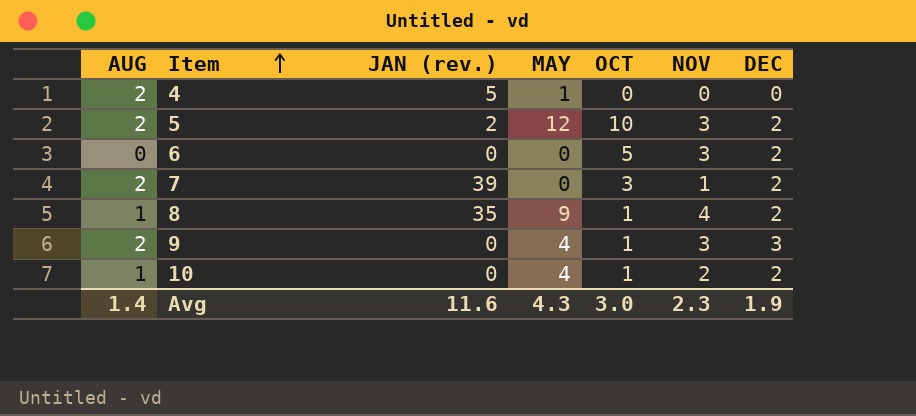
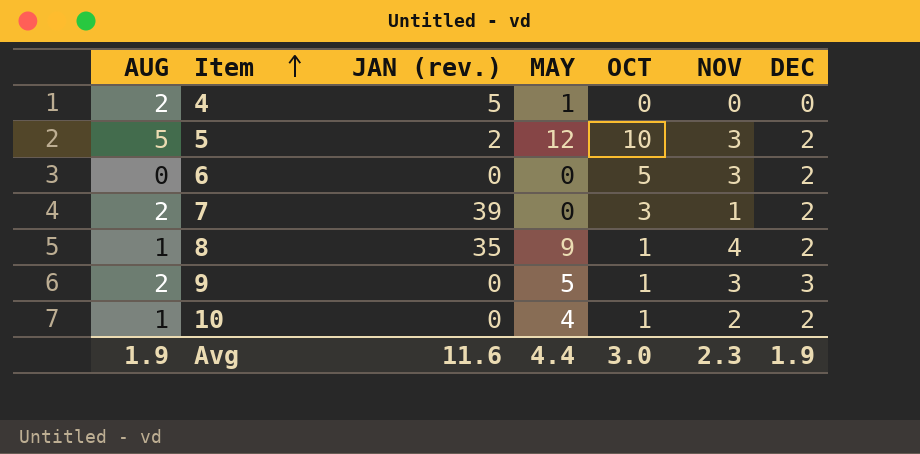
5 | AUG: 2 -> 5
9 | MAY: 4 -> 5
Avg | AUG: 1.4 -> 1.9
Avg | MAY: 4.3 -> 4.4

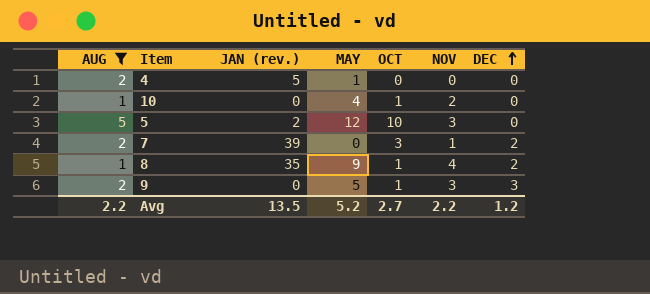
filter: none -> AUG != 0
row order: Item ascending -> DEC ascending
10 | DEC: 2 -> 0
5 | DEC: 2 -> 0
Avg | AUG: 1.9 -> 2.2
Avg | JAN (rev.): 11.6 -> 13.5
Avg | MAY: 4.4 -> 5.2
Avg | OCT: 3.0 -> 2.7
Avg | NOV: 2.3 -> 2.2
Avg | DEC: 1.9 -> 1.2

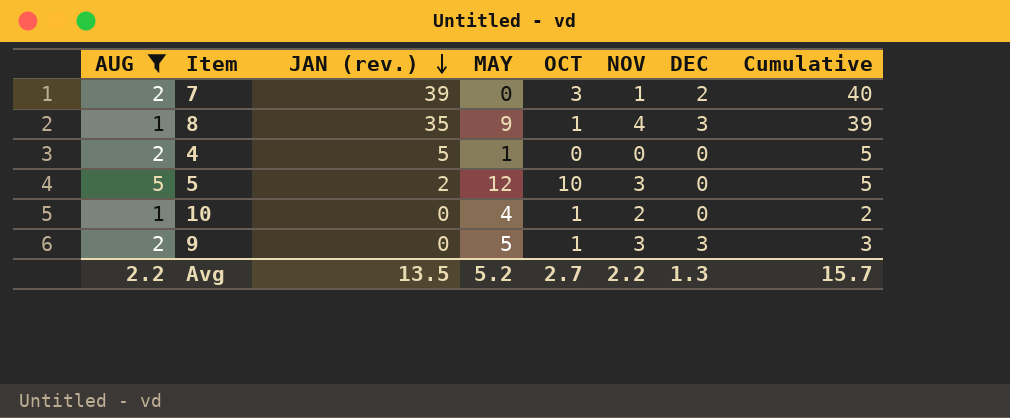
row order: DEC ascending -> JAN (rev.) descending
column Cumulative | formula: none -> [JAN (rev.)] + [NOV]
8 | DEC: 2 -> 3
Avg | DEC: 1.2 -> 1.3

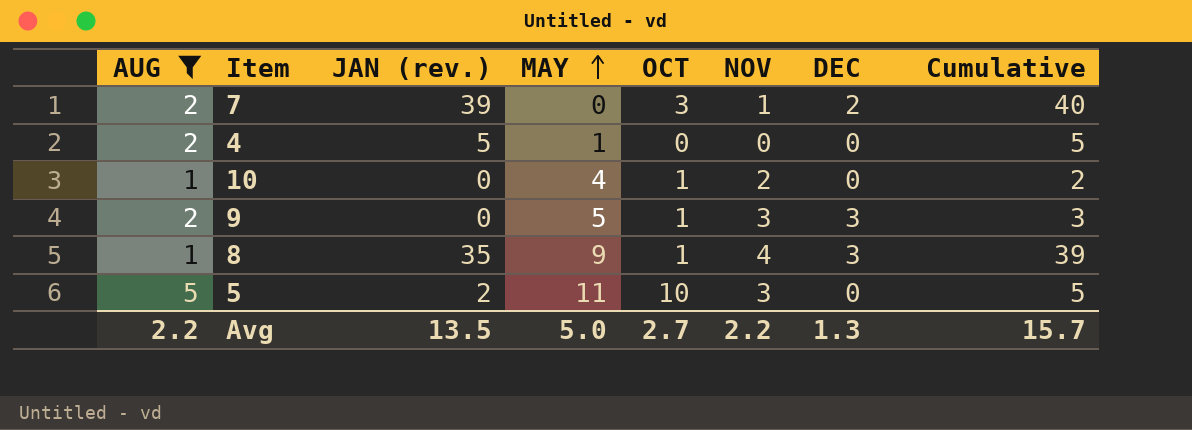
row order: JAN (rev.) descending -> MAY ascending
5 | MAY: 12 -> 11
Avg | MAY: 5.2 -> 5.0

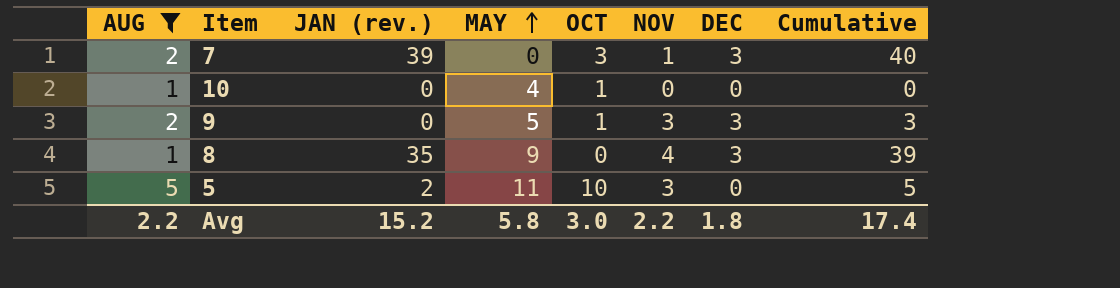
row 4: 2 | 5 | 1 | 0 | 0 | 0 | 5 -> none
7 | DEC: 2 -> 3
10 | NOV: 2 -> 0
10 | Cumulative: 2 -> 0
8 | OCT: 1 -> 0
Avg | JAN (rev.): 13.5 -> 15.2
Avg | MAY: 5.0 -> 5.8
Avg | OCT: 2.7 -> 3.0
Avg | DEC: 1.3 -> 1.8
Avg | Cumulative: 15.7 -> 17.4

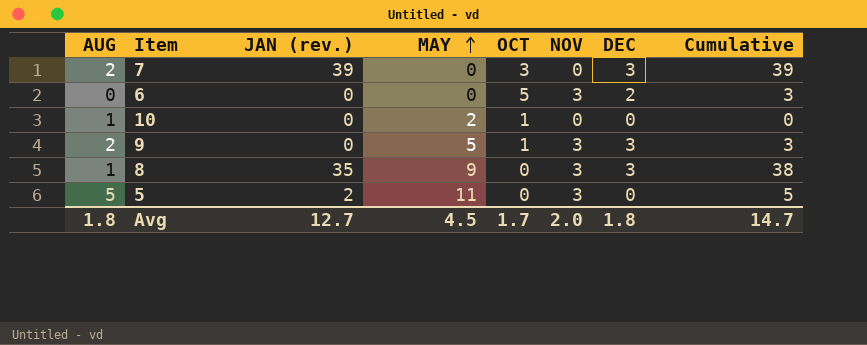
filter: AUG != 0 -> none
7 | NOV: 1 -> 0
7 | Cumulative: 40 -> 39
10 | MAY: 4 -> 2
8 | NOV: 4 -> 3
8 | Cumulative: 39 -> 38
5 | OCT: 10 -> 0
Avg | AUG: 2.2 -> 1.8
Avg | JAN (rev.): 15.2 -> 12.7
Avg | MAY: 5.8 -> 4.5
Avg | OCT: 3.0 -> 1.7
Avg | NOV: 2.2 -> 2.0
Avg | Cumulative: 17.4 -> 14.7

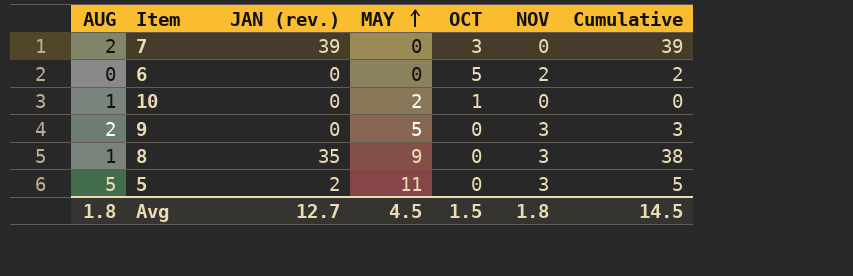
column DEC | position: 7 -> none
6 | NOV: 3 -> 2
6 | Cumulative: 3 -> 2
9 | OCT: 1 -> 0
Avg | OCT: 1.7 -> 1.5
Avg | NOV: 2.0 -> 1.8
Avg | Cumulative: 14.7 -> 14.5

